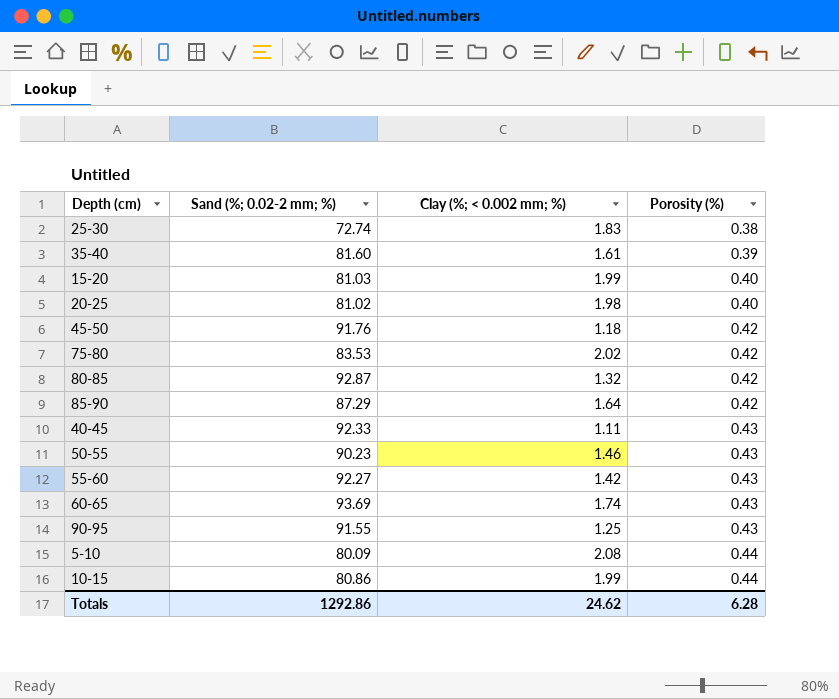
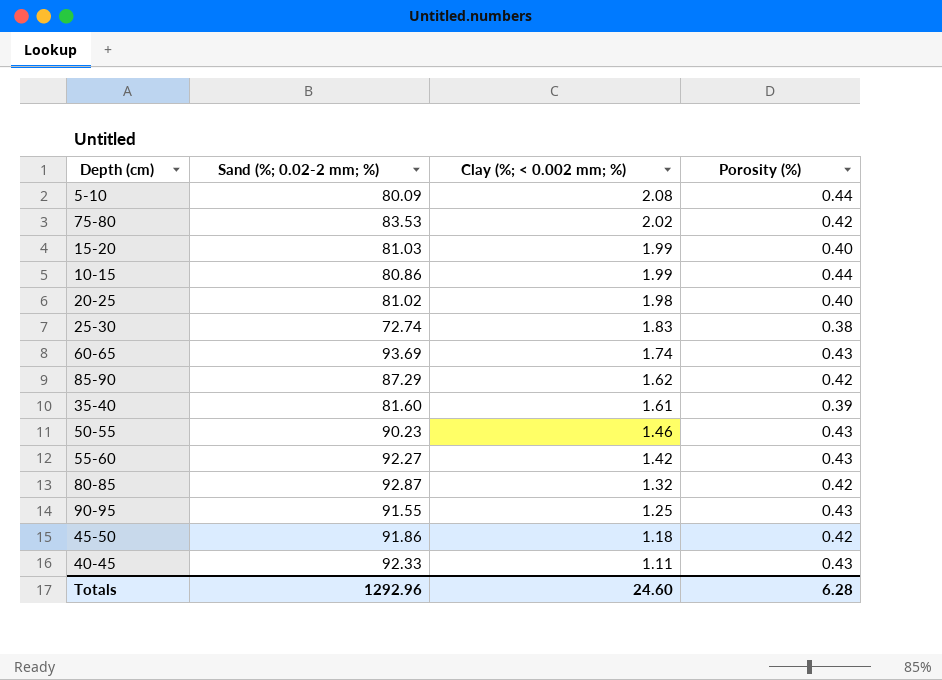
row order: Porosity (%) ascending -> Clay (%; < 0.002 mm; %) descending
85-90 | Clay (%; < 0.002 mm; %): 1.64 -> 1.62
45-50 | Sand (%; 0.02-2 mm; %): 91.76 -> 91.86
Totals | Sand (%; 0.02-2 mm; %): 1292.86 -> 1292.96
Totals | Clay (%; < 0.002 mm; %): 24.62 -> 24.60

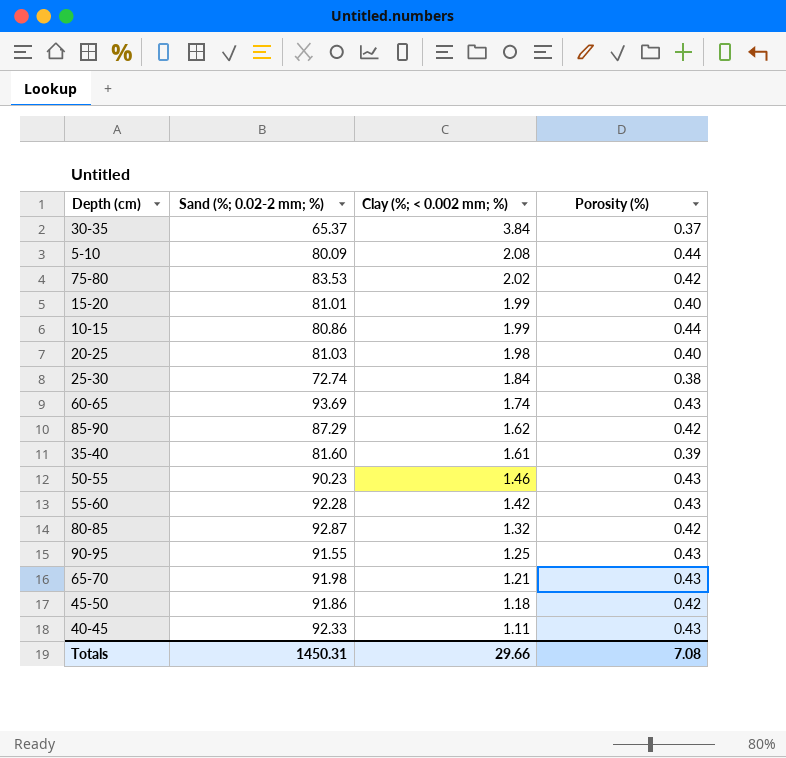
row 30-35: none -> 65.37 | 3.84 | 0.37
15-20 | Sand (%; 0.02-2 mm; %): 81.03 -> 81.01
20-25 | Sand (%; 0.02-2 mm; %): 81.02 -> 81.03
25-30 | Clay (%; < 0.002 mm; %): 1.83 -> 1.84
55-60 | Sand (%; 0.02-2 mm; %): 92.27 -> 92.28
row 65-70: none -> 91.98 | 1.21 | 0.43
Totals | Sand (%; 0.02-2 mm; %): 1292.96 -> 1450.31
Totals | Clay (%; < 0.002 mm; %): 24.60 -> 29.66
Totals | Porosity (%): 6.28 -> 7.08

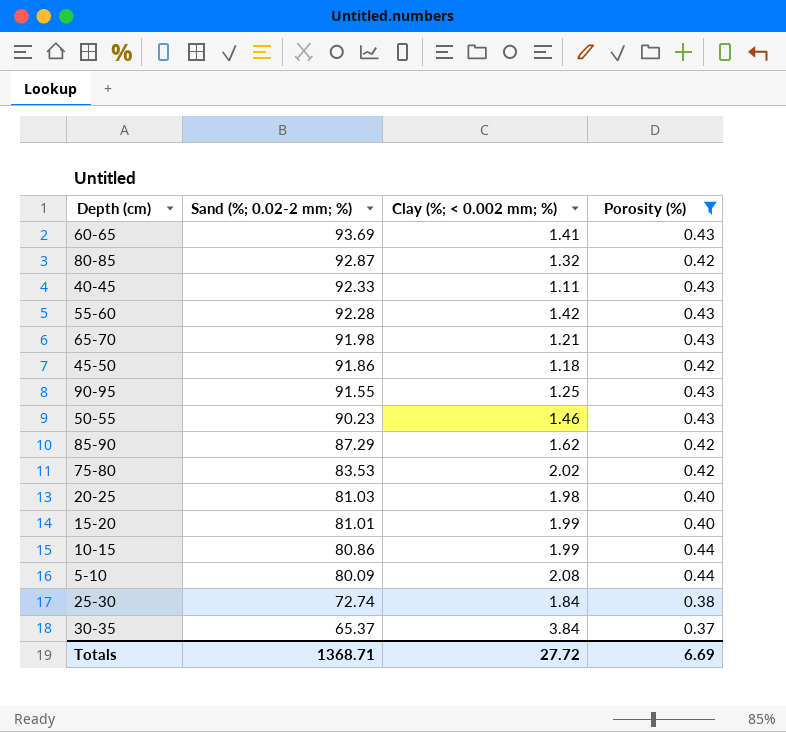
filter: none -> Porosity (%) != 0.39
row order: Clay (%; < 0.002 mm; %) descending -> Sand (%; 0.02-2 mm; %) descending
60-65 | Clay (%; < 0.002 mm; %): 1.74 -> 1.41
Totals | Sand (%; 0.02-2 mm; %): 1450.31 -> 1368.71
Totals | Clay (%; < 0.002 mm; %): 29.66 -> 27.72
Totals | Porosity (%): 7.08 -> 6.69

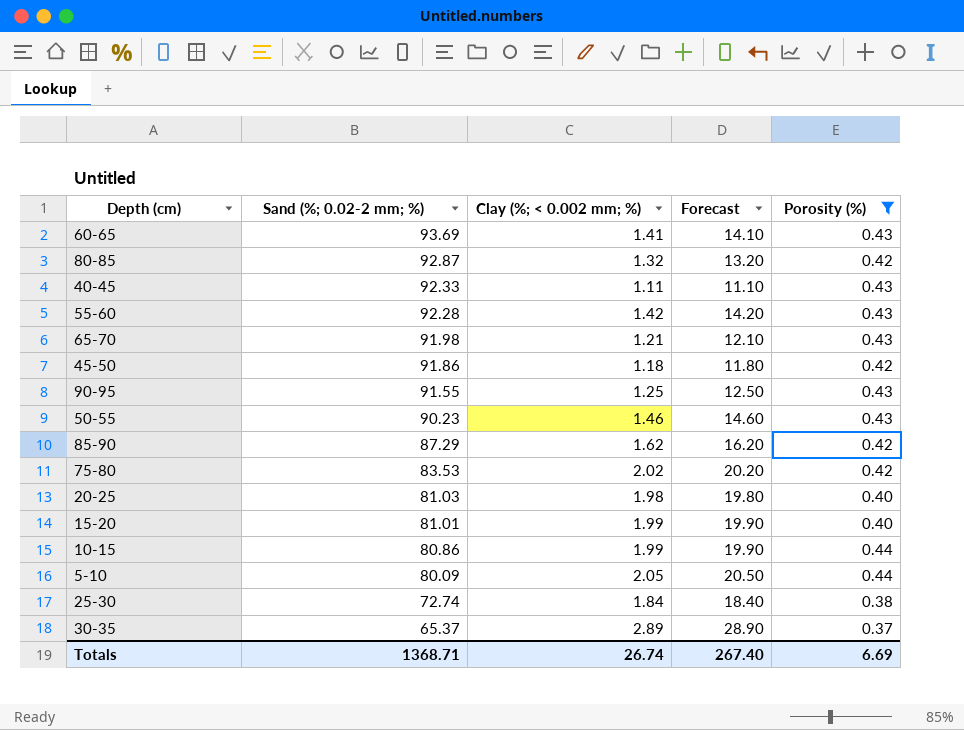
column Forecast | formula: none -> [Clay (%; < 0.002 mm; %)] * 10
5-10 | Clay (%; < 0.002 mm; %): 2.08 -> 2.05
30-35 | Clay (%; < 0.002 mm; %): 3.84 -> 2.89
Totals | Clay (%; < 0.002 mm; %): 27.72 -> 26.74

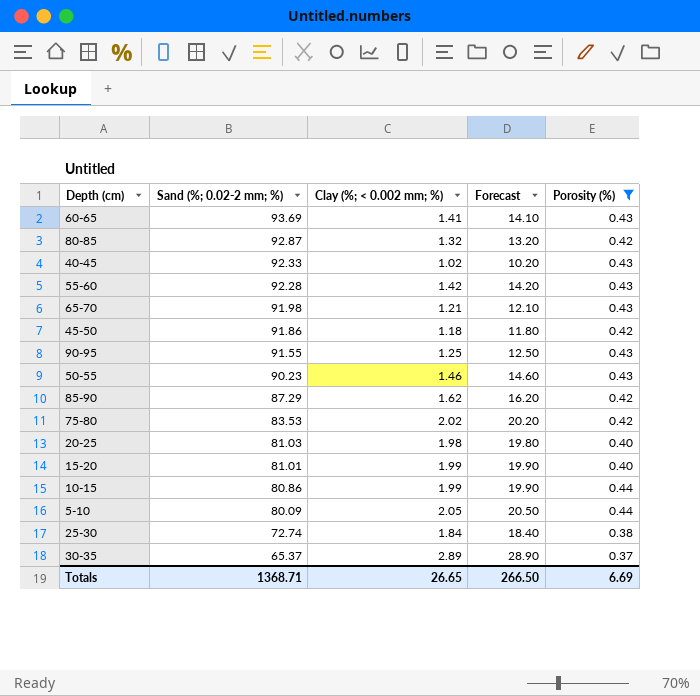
40-45 | Clay (%; < 0.002 mm; %): 1.11 -> 1.02
40-45 | Forecast: 11.10 -> 10.20
Totals | Clay (%; < 0.002 mm; %): 26.74 -> 26.65
Totals | Forecast: 267.40 -> 266.50

